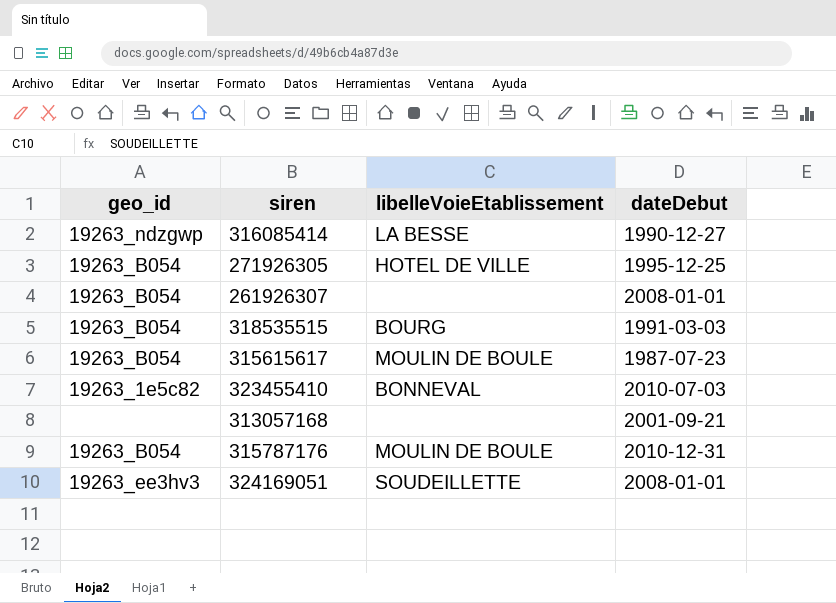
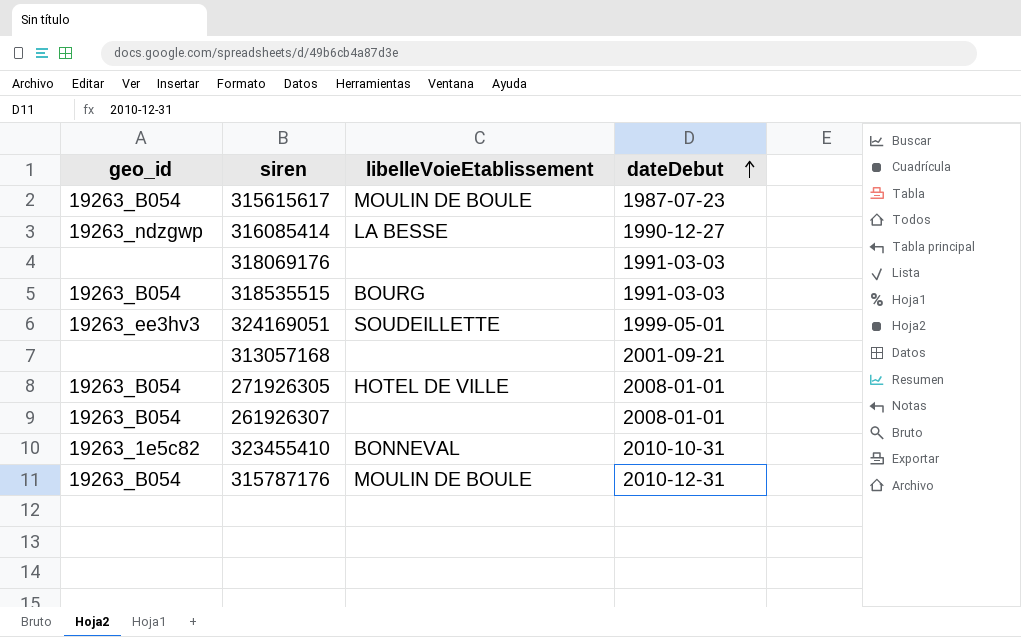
row order: none -> dateDebut ascending
row 318069176: none -> none | none | 1991-03-03
324169051 | dateDebut: 2008-01-01 -> 1999-05-01
271926305 | dateDebut: 1995-12-25 -> 2008-01-01
323455410 | dateDebut: 2010-07-03 -> 2010-10-31

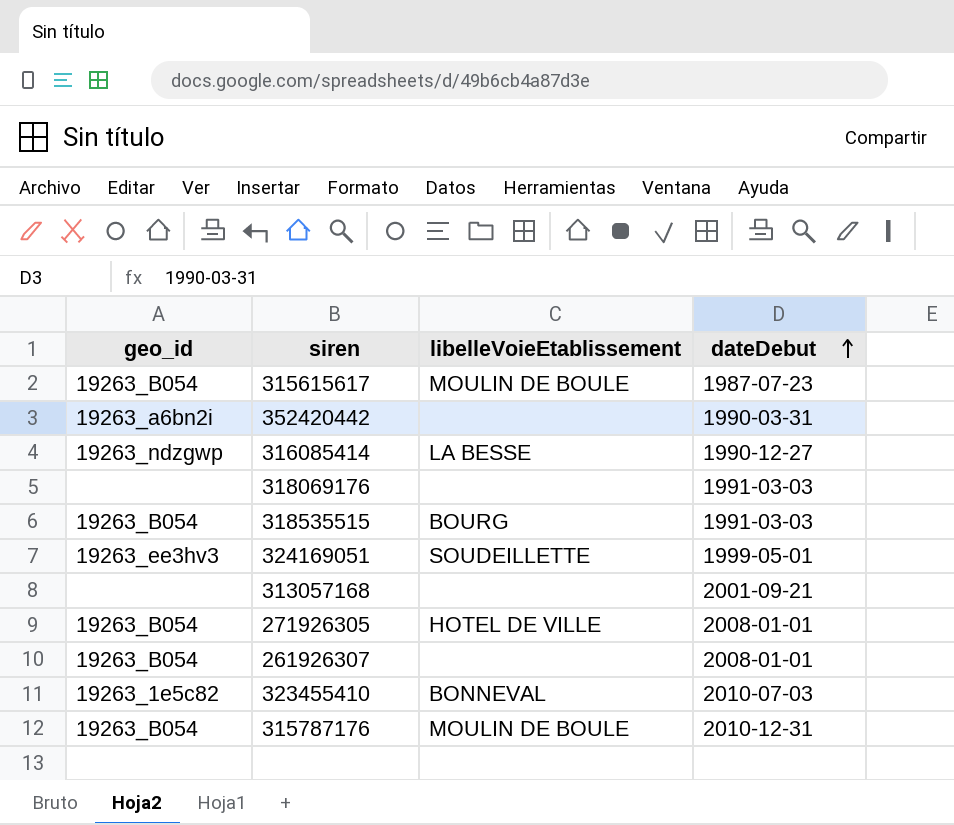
row 352420442: none -> 19263_a6bn2i | none | 1990-03-31
323455410 | dateDebut: 2010-10-31 -> 2010-07-03

